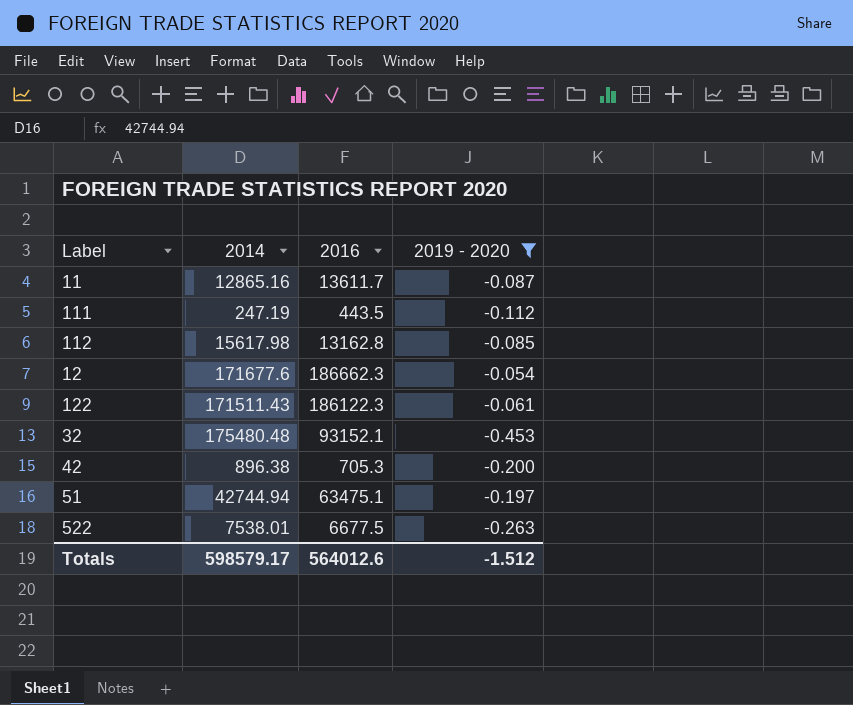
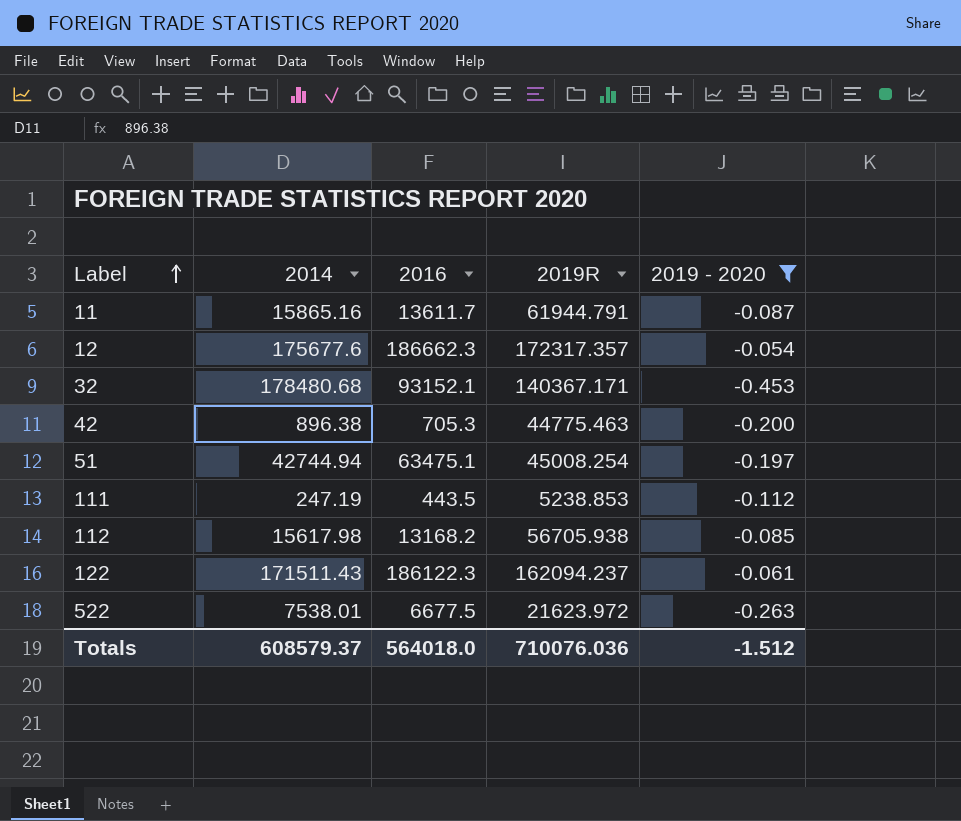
row order: none -> Label ascending
column 2019R | position: none -> 4
11 | 2014: 12865.16 -> 15865.16
12 | 2014: 171677.6 -> 175677.6
32 | 2014: 175480.48 -> 178480.68
112 | 2016: 13162.8 -> 13168.2
Totals | 2014: 598579.17 -> 608579.37
Totals | 2016: 564012.6 -> 564018.0

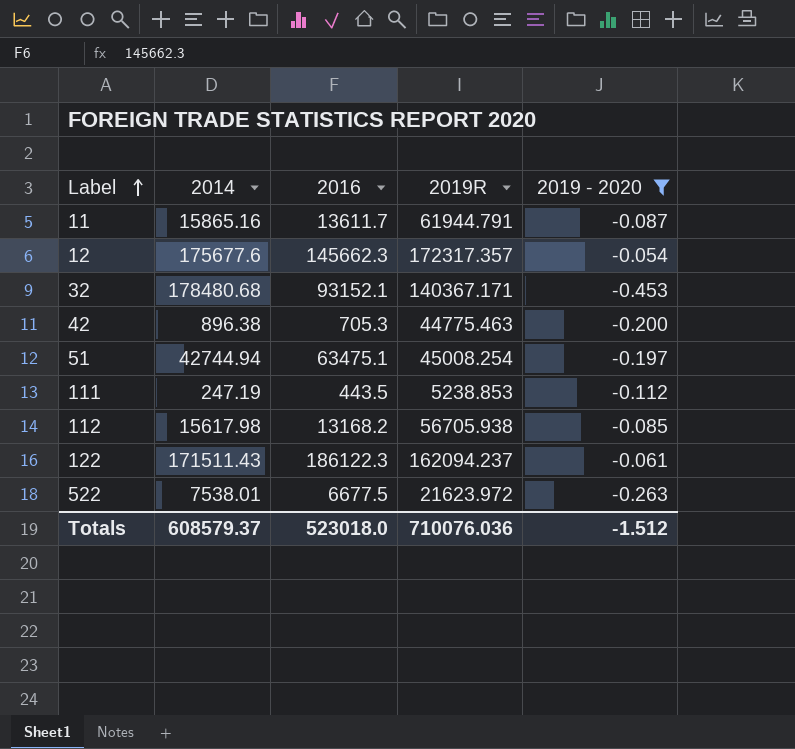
12 | 2016: 186662.3 -> 145662.3
Totals | 2016: 564018.0 -> 523018.0

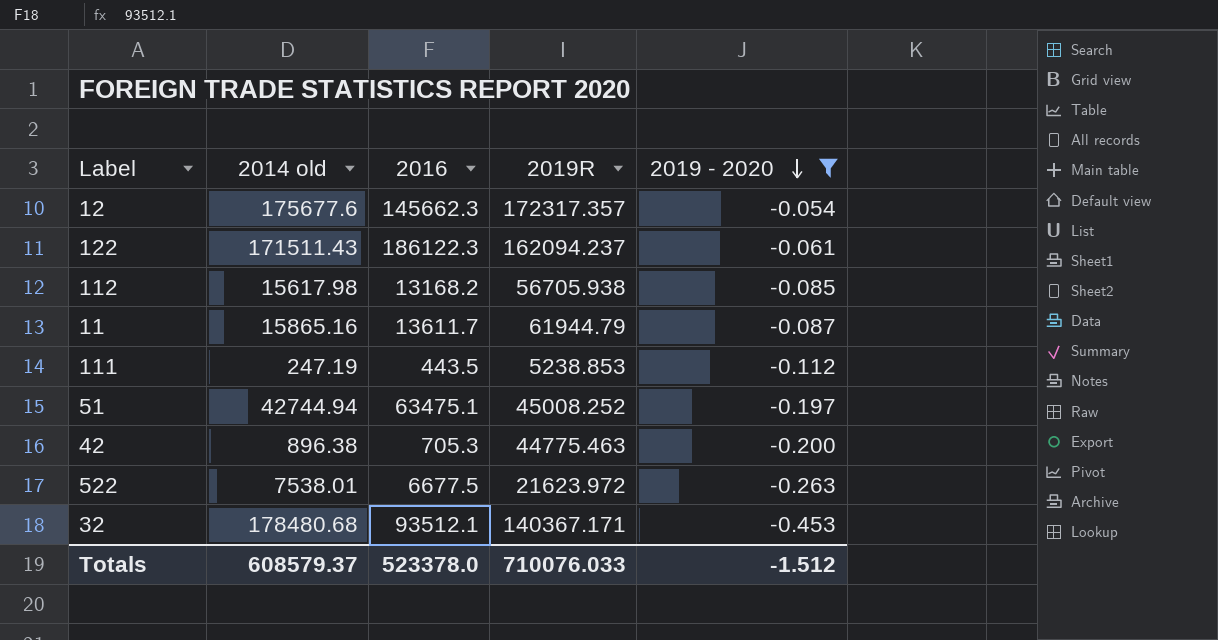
row order: Label ascending -> 2019 - 2020 descending
column name: 2014 -> 2014 old
11 | 2019R: 61944.791 -> 61944.79
51 | 2019R: 45008.254 -> 45008.252
32 | 2016: 93152.1 -> 93512.1
Totals | 2016: 523018.0 -> 523378.0
Totals | 2019R: 710076.036 -> 710076.033

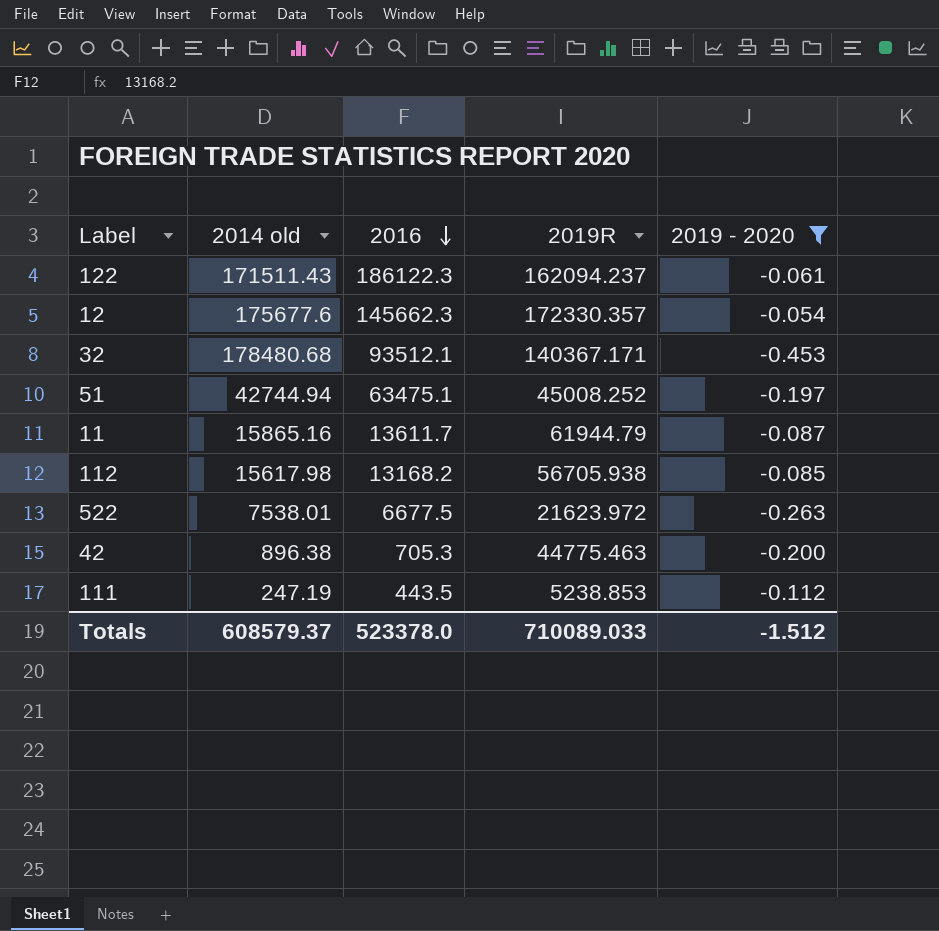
row order: 2019 - 2020 descending -> 2016 descending
12 | 2019R: 172317.357 -> 172330.357
Totals | 2019R: 710076.033 -> 710089.033

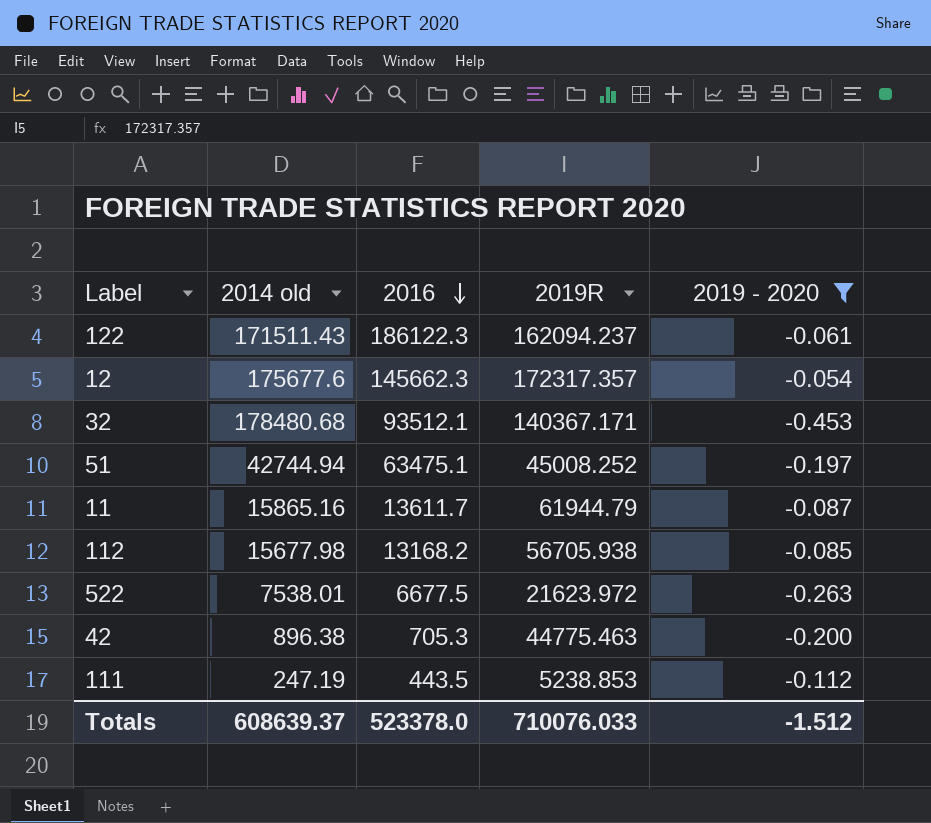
12 | 2019R: 172330.357 -> 172317.357
112 | 2014 old: 15617.98 -> 15677.98
Totals | 2014 old: 608579.37 -> 608639.37
Totals | 2019R: 710089.033 -> 710076.033

